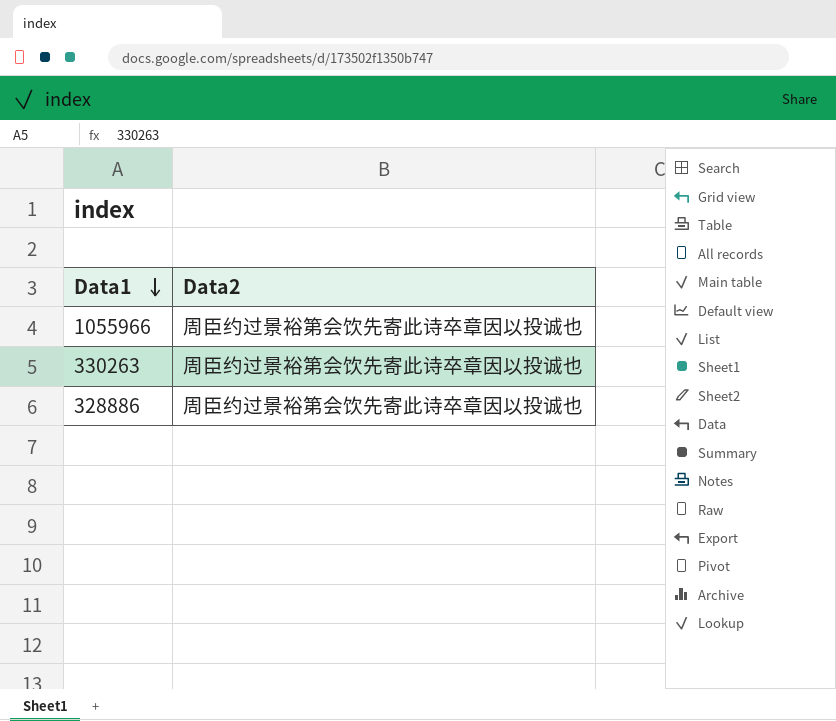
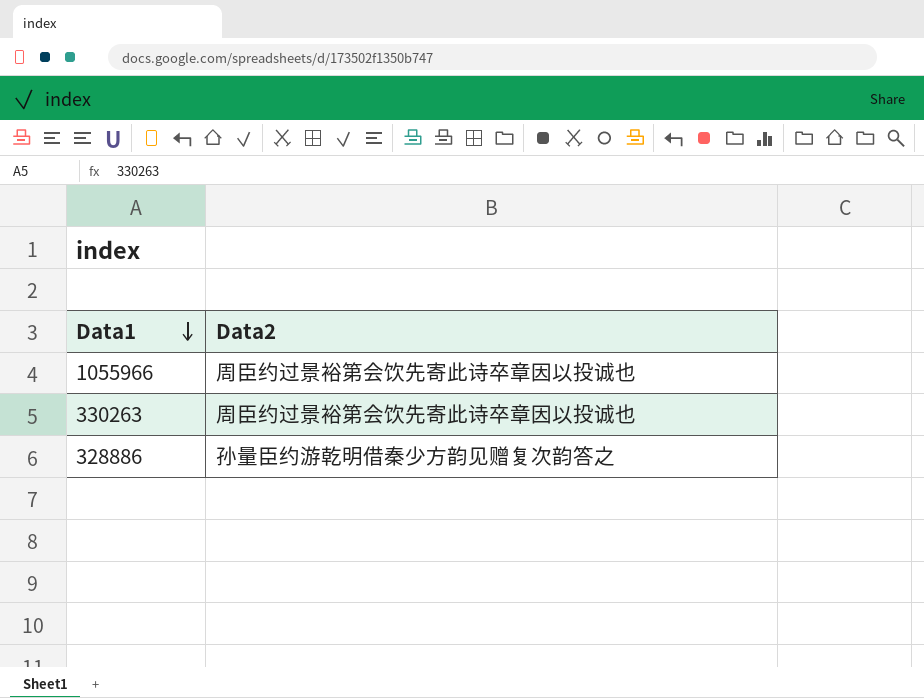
328886 | Data2: 周臣约过景裕第会饮先寄此诗卒章因以投诚也 -> 孙量臣约游乾明借秦少方韵见赠复次韵答之

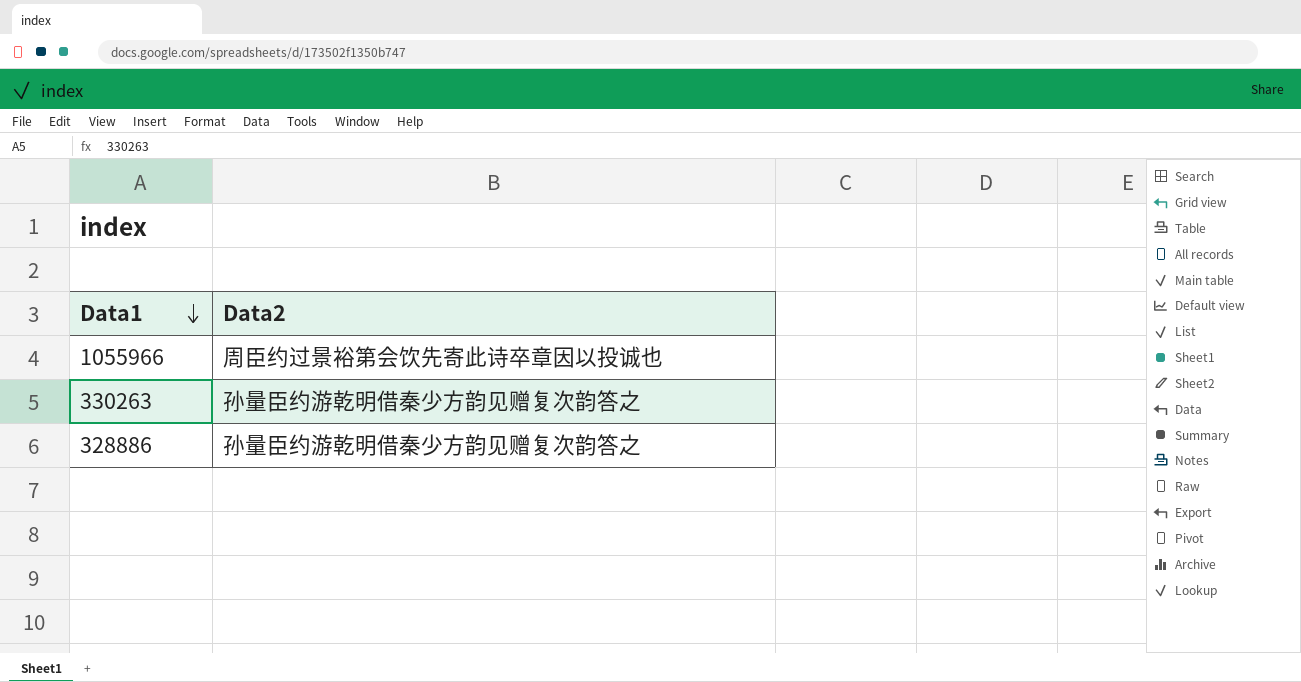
330263 | Data2: 周臣约过景裕第会饮先寄此诗卒章因以投诚也 -> 孙量臣约游乾明借秦少方韵见赠复次韵答之

